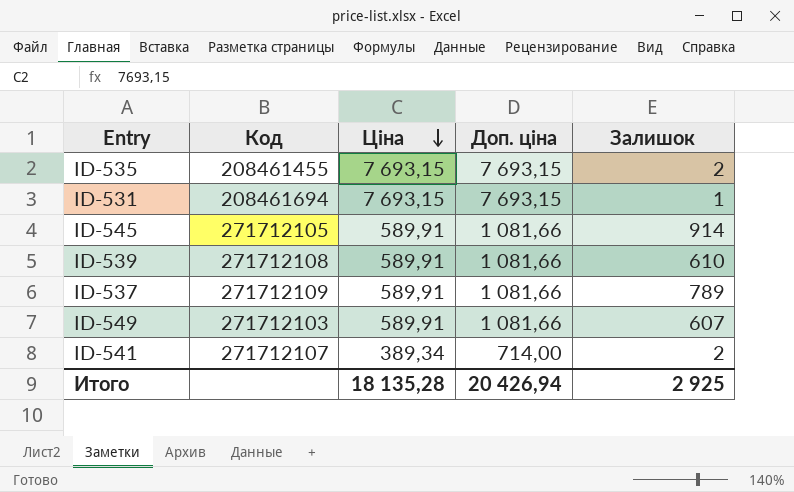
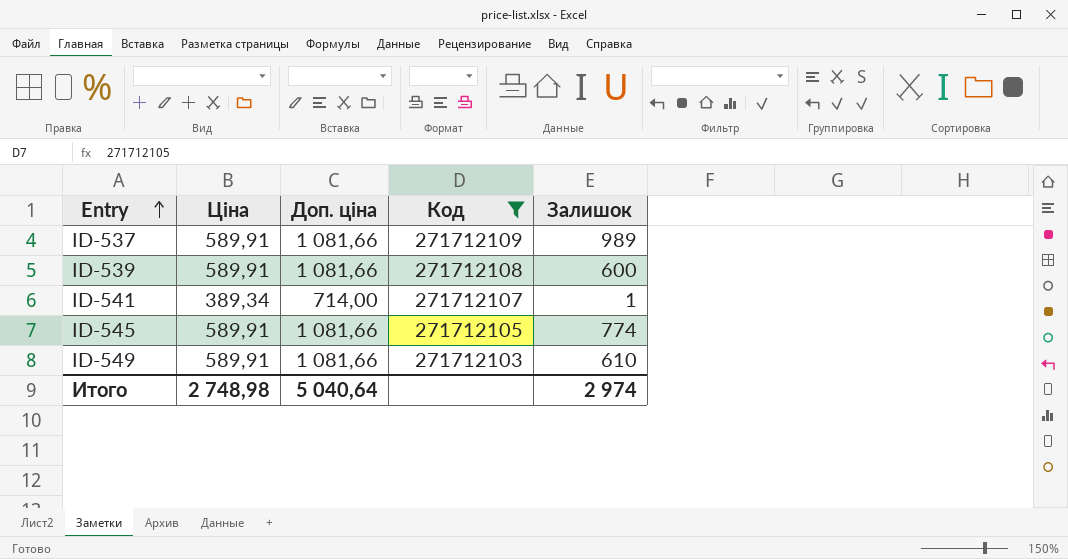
filter: none -> Код >= 271712103
row order: Ціна descending -> Entry ascending
column Код | position: 2 -> 4
ID-537 | Залишок: 789 -> 989
ID-539 | Залишок: 610 -> 600
ID-541 | Залишок: 2 -> 1
ID-545 | Залишок: 914 -> 774
ID-549 | Залишок: 607 -> 610
Итого | Ціна: 18 135,28 -> 2 748,98
Итого | Доп. ціна: 20 426,94 -> 5 040,64
Итого | Залишок: 2 925 -> 2 974

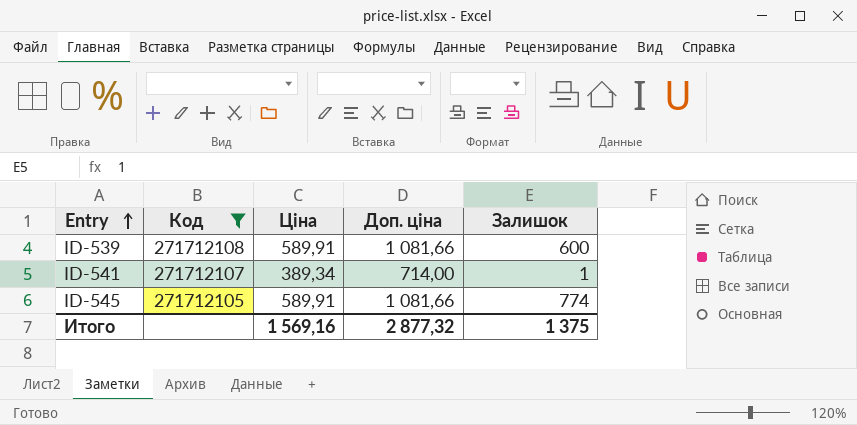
column Код | position: 4 -> 2
row ID-537: 589,91 | 1 081,66 | 271712109 | 989 -> none
row ID-549: 589,91 | 1 081,66 | 271712103 | 610 -> none
Итого | Ціна: 2 748,98 -> 1 569,16
Итого | Доп. ціна: 5 040,64 -> 2 877,32
Итого | Залишок: 2 974 -> 1 375

